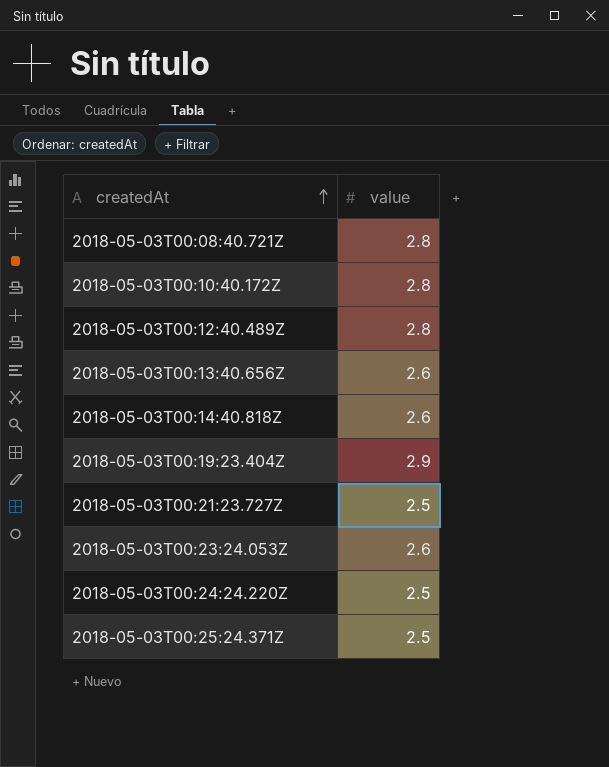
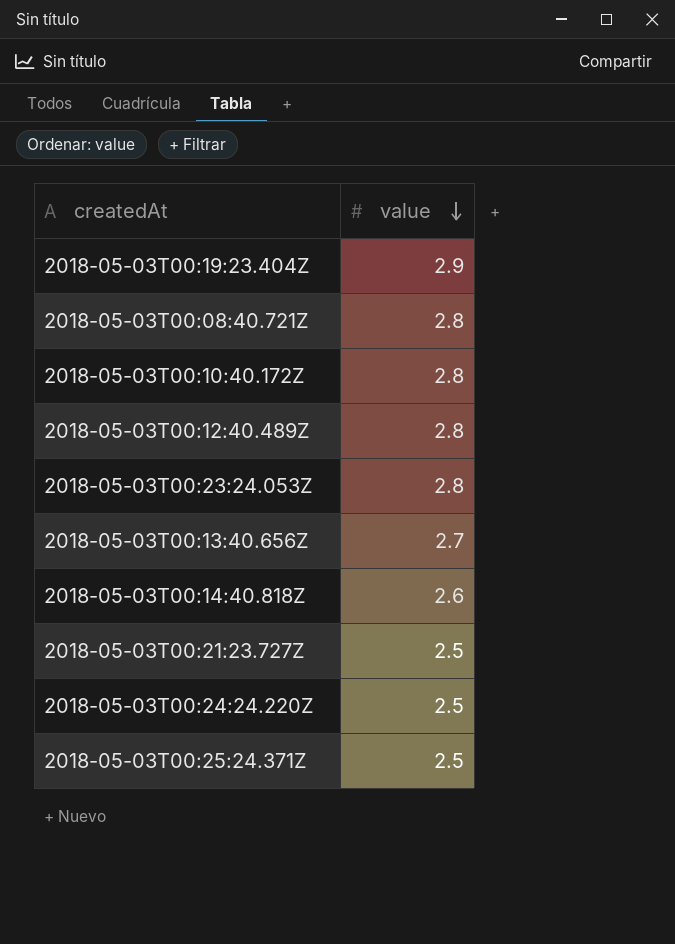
row order: createdAt ascending -> value descending
2018-05-03T00:23:24.053Z | value: 2.6 -> 2.8
2018-05-03T00:13:40.656Z | value: 2.6 -> 2.7

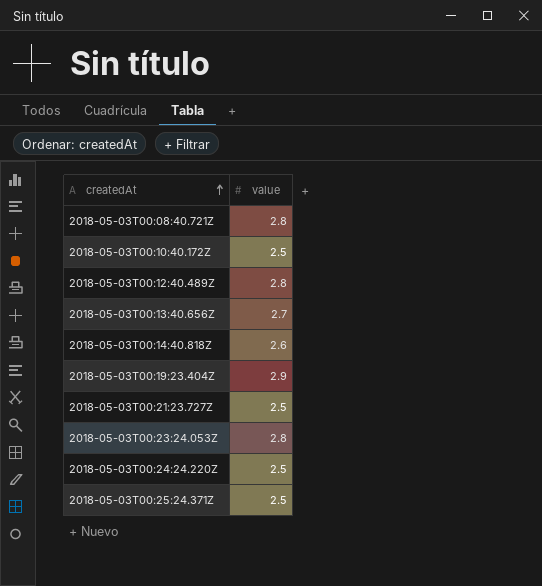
row order: value descending -> createdAt ascending
2018-05-03T00:10:40.172Z | value: 2.8 -> 2.5

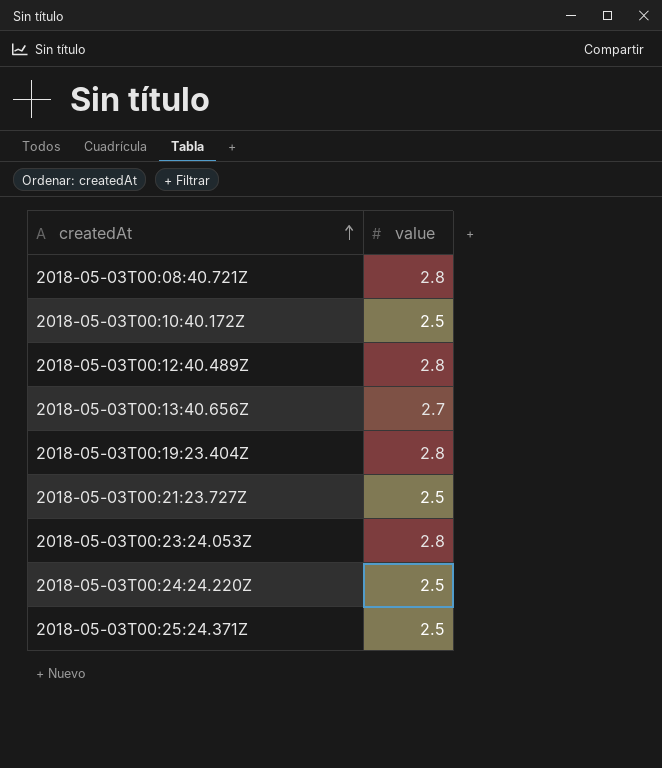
row 2018-05-03T00:14:40.818Z: 2.6 -> none
2018-05-03T00:19:23.404Z | value: 2.9 -> 2.8

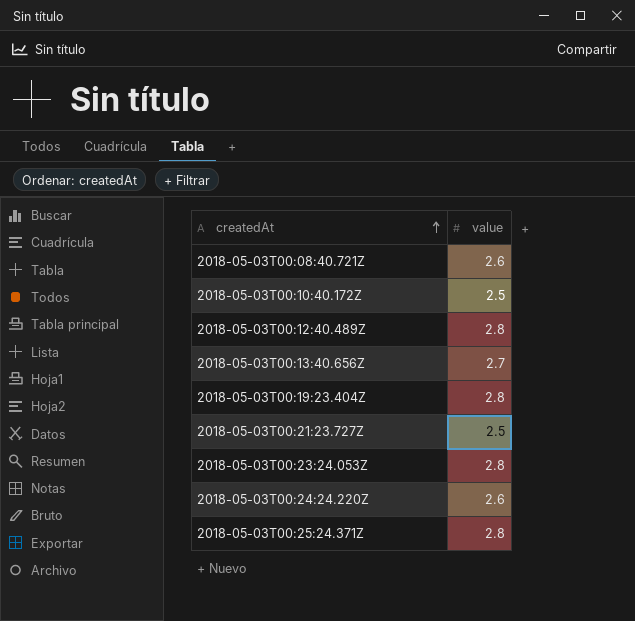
2018-05-03T00:08:40.721Z | value: 2.8 -> 2.6
2018-05-03T00:24:24.220Z | value: 2.5 -> 2.6
2018-05-03T00:25:24.371Z | value: 2.5 -> 2.8

